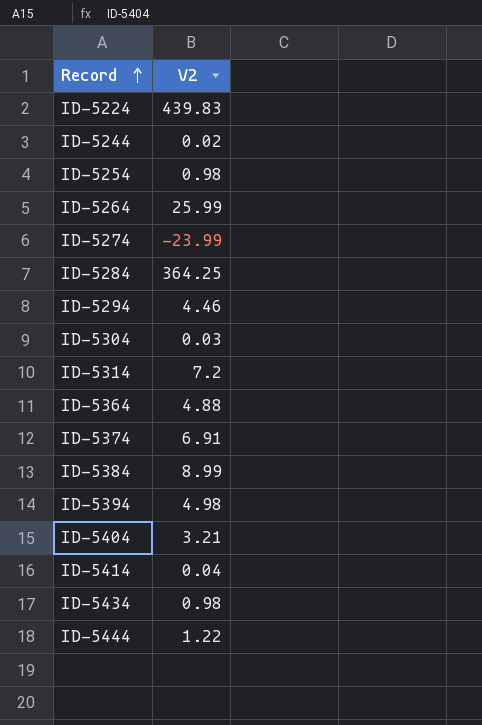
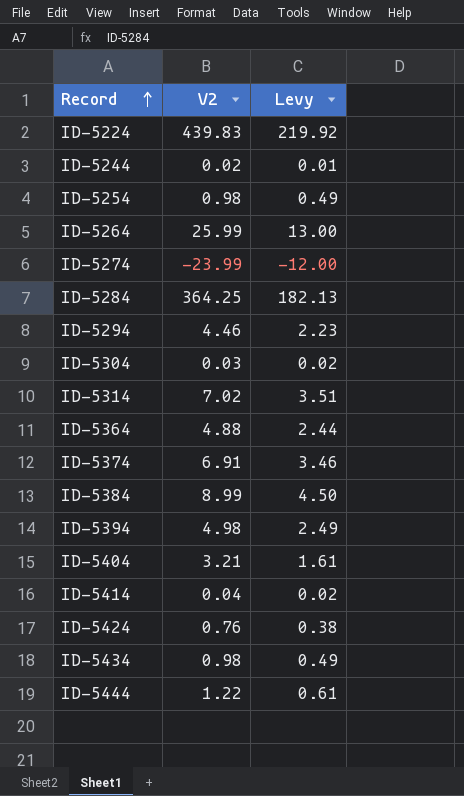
column Levy | formula: none -> [V2] * 0.5
ID-5314 | V2: 7.2 -> 7.02
row ID-5424: none -> 0.76 | 0.38

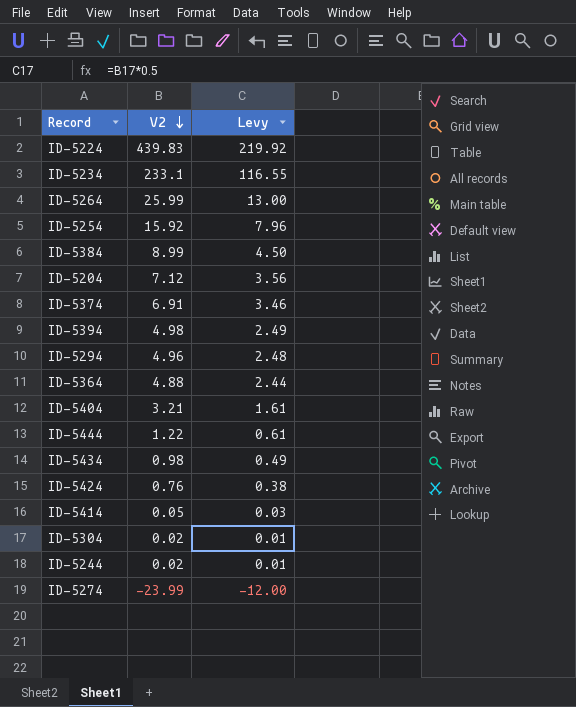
row order: Record ascending -> V2 descending
row ID-5284: 364.25 | 182.13 -> none
row ID-5314: 7.02 | 3.51 -> none
row ID-5234: none -> 233.1 | 116.55
ID-5254 | V2: 0.98 -> 15.92
ID-5254 | Levy: 0.49 -> 7.96
row ID-5204: none -> 7.12 | 3.56
ID-5294 | V2: 4.46 -> 4.96
ID-5294 | Levy: 2.23 -> 2.48
ID-5414 | V2: 0.04 -> 0.05
ID-5414 | Levy: 0.02 -> 0.03
ID-5304 | V2: 0.03 -> 0.02
ID-5304 | Levy: 0.02 -> 0.01

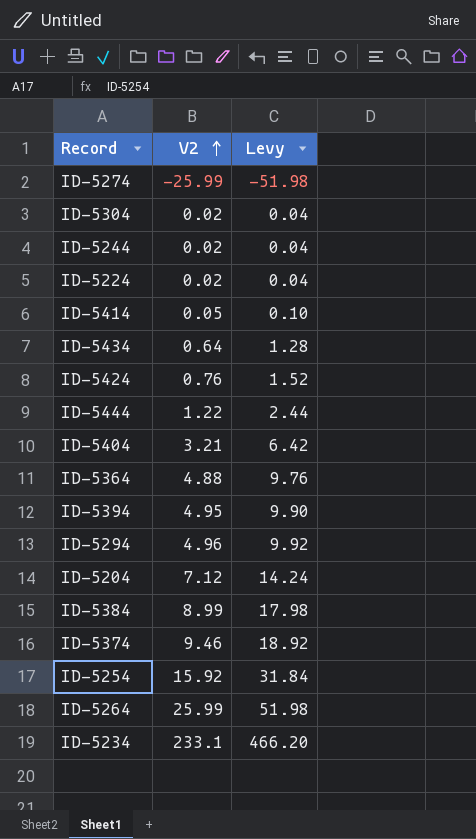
row order: V2 descending -> V2 ascending
column Levy | formula: [V2] * 0.5 -> [V2] * 2
ID-5274 | V2: -23.99 -> -25.99
ID-5224 | V2: 439.83 -> 0.02
ID-5434 | V2: 0.98 -> 0.64
ID-5394 | V2: 4.98 -> 4.95
ID-5374 | V2: 6.91 -> 9.46

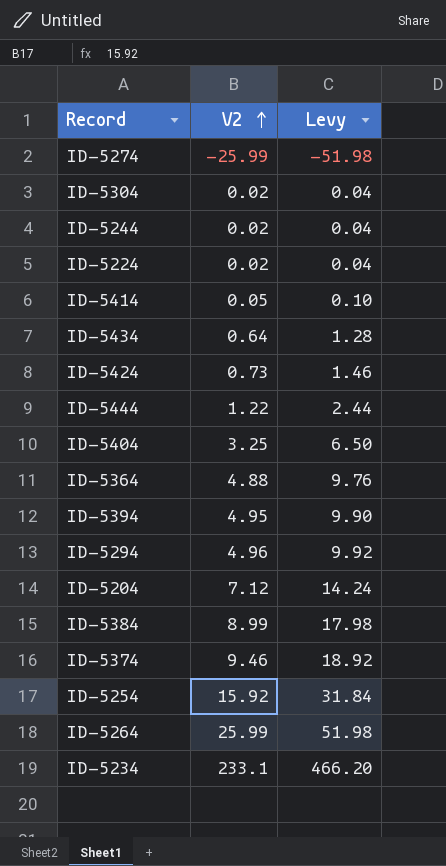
ID-5424 | V2: 0.76 -> 0.73
ID-5424 | Levy: 1.52 -> 1.46
ID-5404 | V2: 3.21 -> 3.25
ID-5404 | Levy: 6.42 -> 6.50

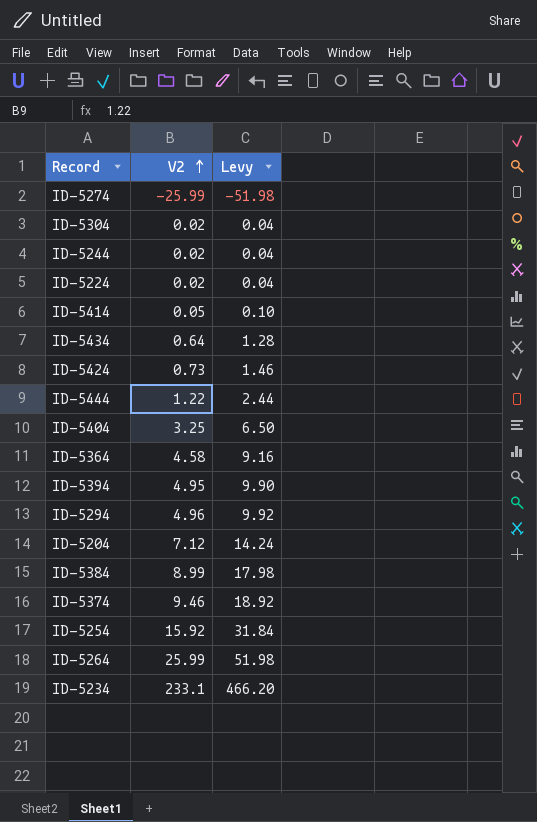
ID-5364 | V2: 4.88 -> 4.58
ID-5364 | Levy: 9.76 -> 9.16

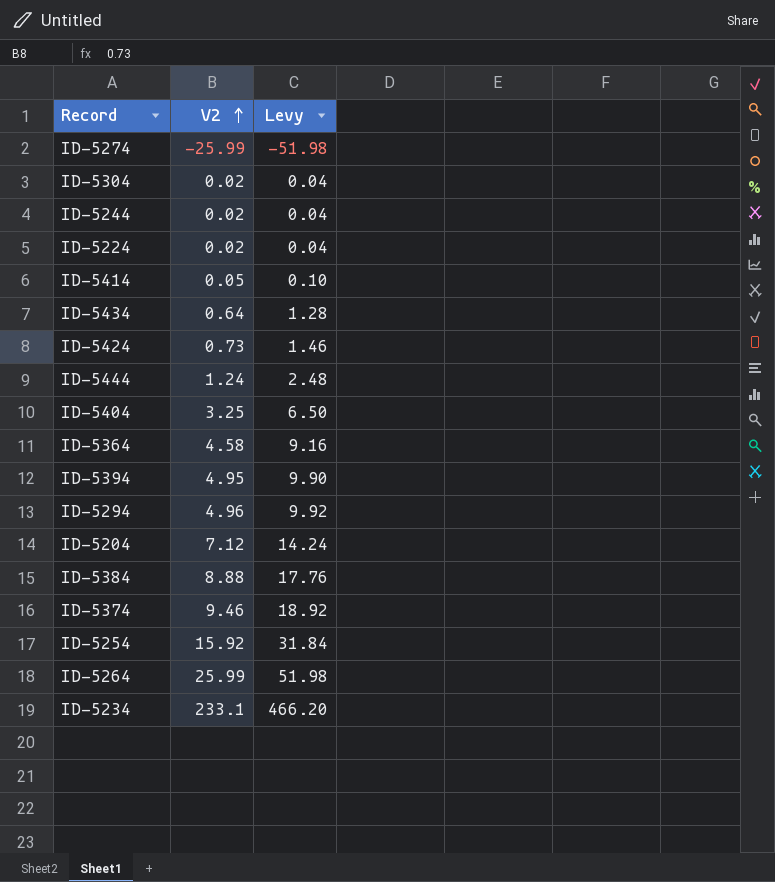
ID-5444 | V2: 1.22 -> 1.24
ID-5444 | Levy: 2.44 -> 2.48
ID-5384 | V2: 8.99 -> 8.88
ID-5384 | Levy: 17.98 -> 17.76

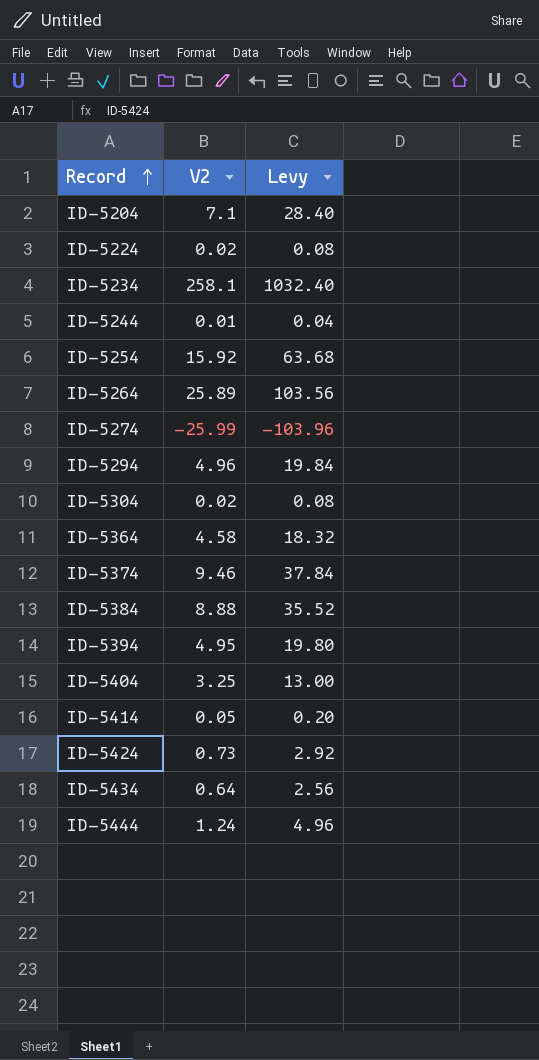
row order: V2 ascending -> Record ascending
column Levy | formula: [V2] * 2 -> [V2] * 4
ID-5204 | V2: 7.12 -> 7.1
ID-5234 | V2: 233.1 -> 258.1
ID-5244 | V2: 0.02 -> 0.01
ID-5264 | V2: 25.99 -> 25.89

